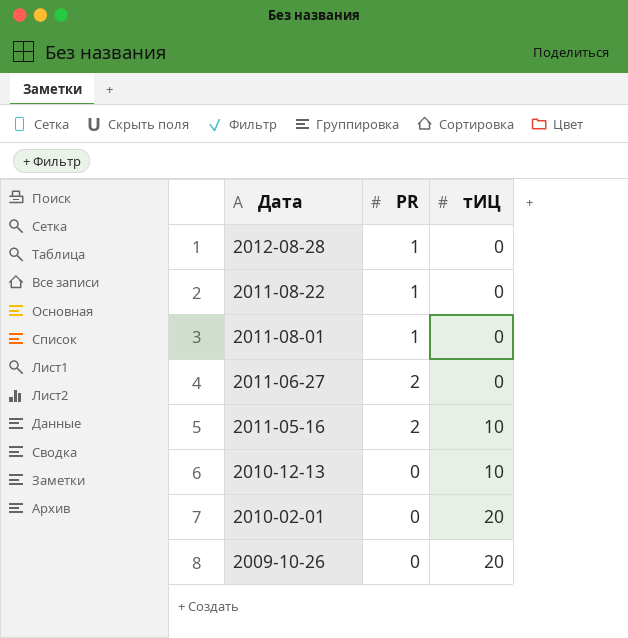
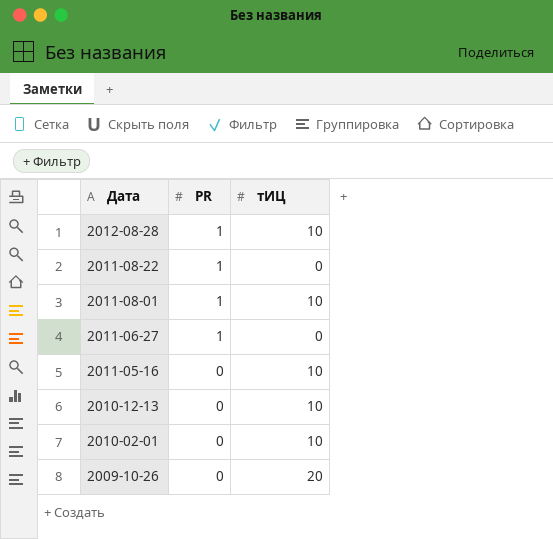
2012-08-28 | тИЦ: 0 -> 10
2011-08-01 | тИЦ: 0 -> 10
2011-06-27 | PR: 2 -> 1
2011-05-16 | PR: 2 -> 0
2010-02-01 | тИЦ: 20 -> 10

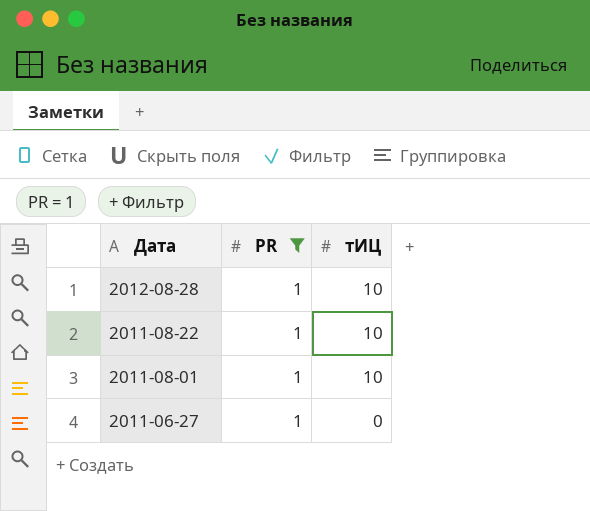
filter: none -> PR = 1
2011-08-22 | тИЦ: 0 -> 10

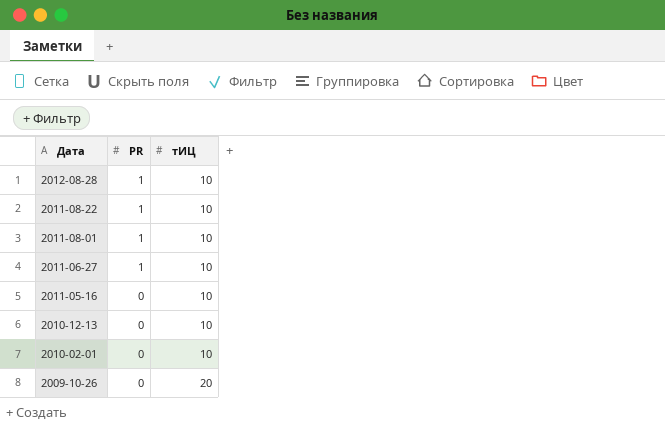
filter: PR = 1 -> none
2011-06-27 | тИЦ: 0 -> 10

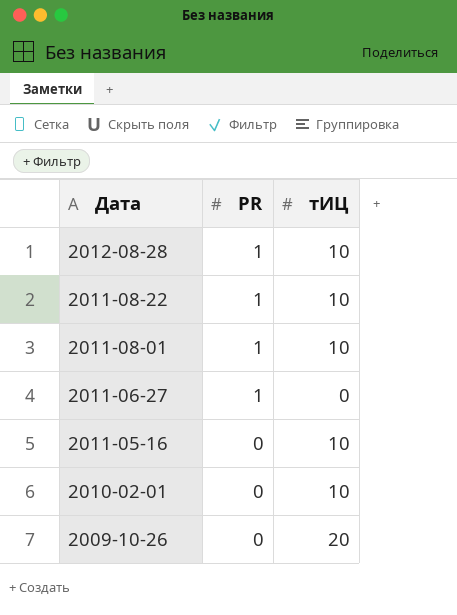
row 2010-12-13: 0 | 10 -> none
2011-06-27 | тИЦ: 10 -> 0

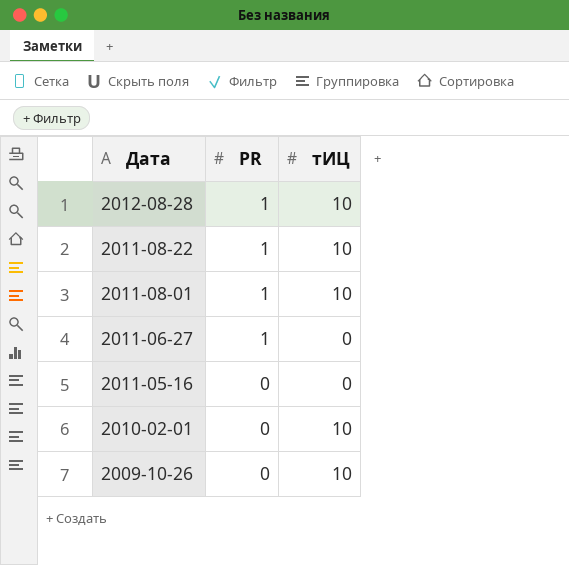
2011-05-16 | тИЦ: 10 -> 0
2009-10-26 | тИЦ: 20 -> 10

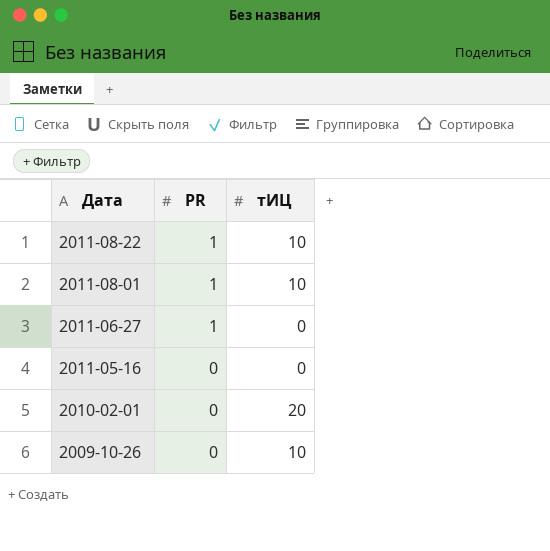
row 2012-08-28: 1 | 10 -> none
2010-02-01 | тИЦ: 10 -> 20

